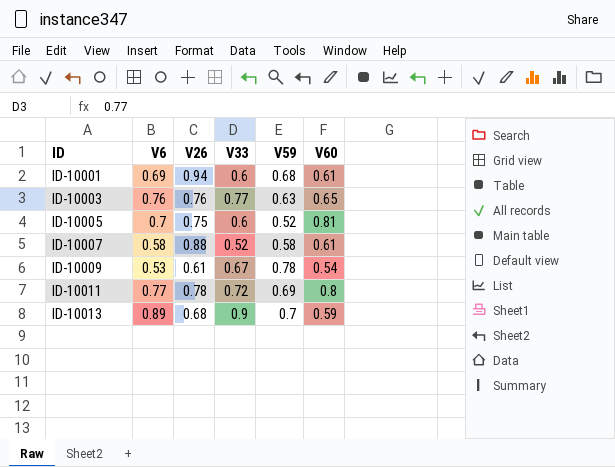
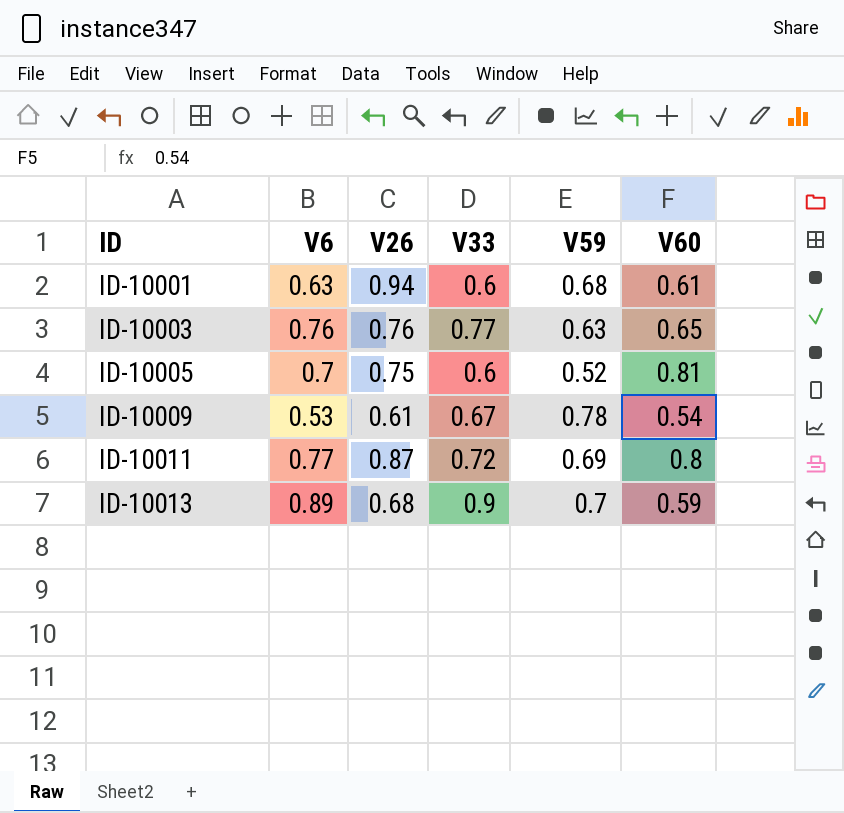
row ID-10007: 0.58 | 0.88 | 0.52 | 0.58 | 0.61 -> none
ID-10001 | V6: 0.69 -> 0.63
ID-10011 | V26: 0.78 -> 0.87

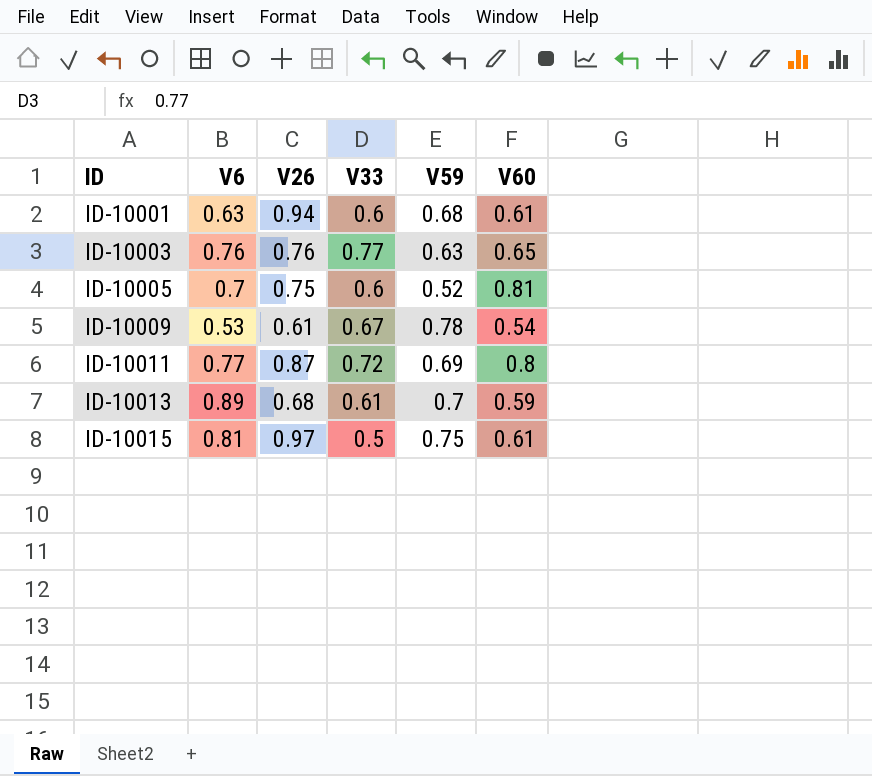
ID-10013 | V33: 0.9 -> 0.61
row ID-10015: none -> 0.81 | 0.97 | 0.5 | 0.75 | 0.61

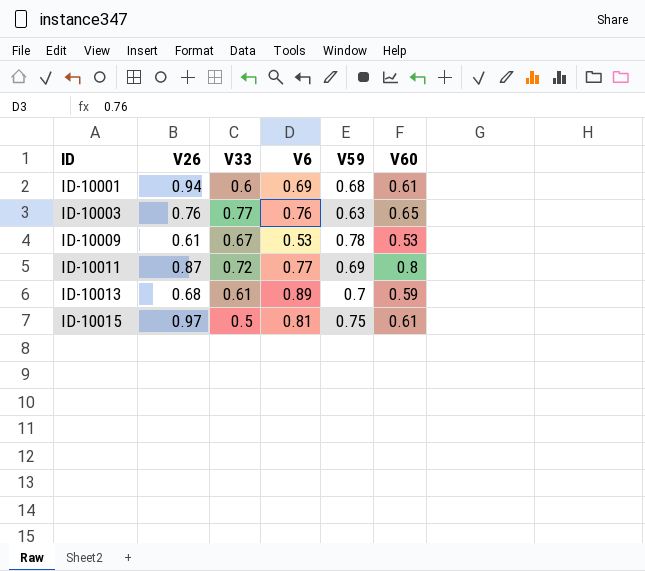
column V6 | position: 2 -> 4
row ID-10005: 0.7 | 0.75 | 0.6 | 0.52 | 0.81 -> none
ID-10001 | V6: 0.63 -> 0.69
ID-10009 | V60: 0.54 -> 0.53

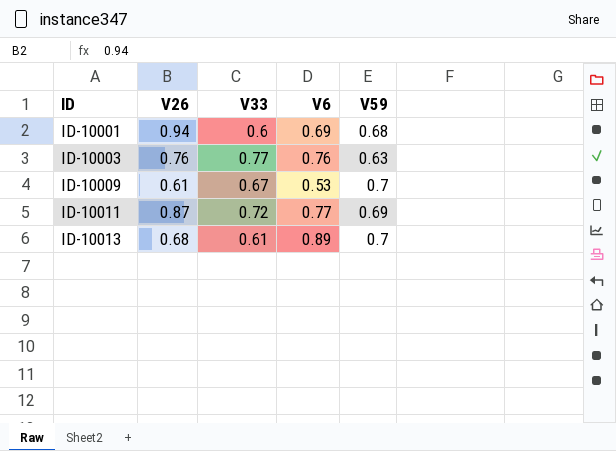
column V60 | position: 6 -> none
row ID-10015: 0.97 | 0.5 | 0.81 | 0.75 | 0.61 -> none
ID-10009 | V59: 0.78 -> 0.7

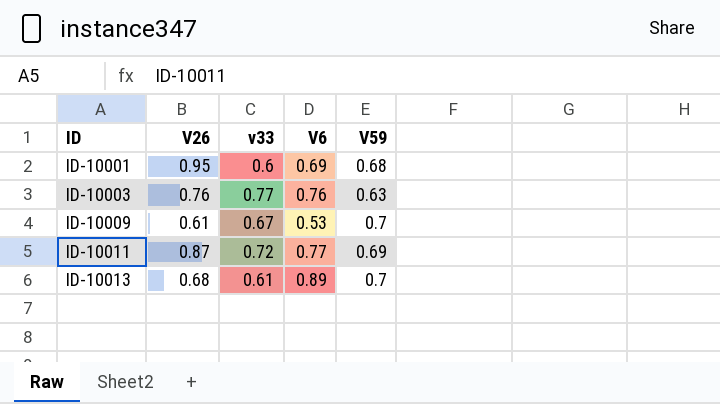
column name: V33 -> v33
ID-10001 | V26: 0.94 -> 0.95

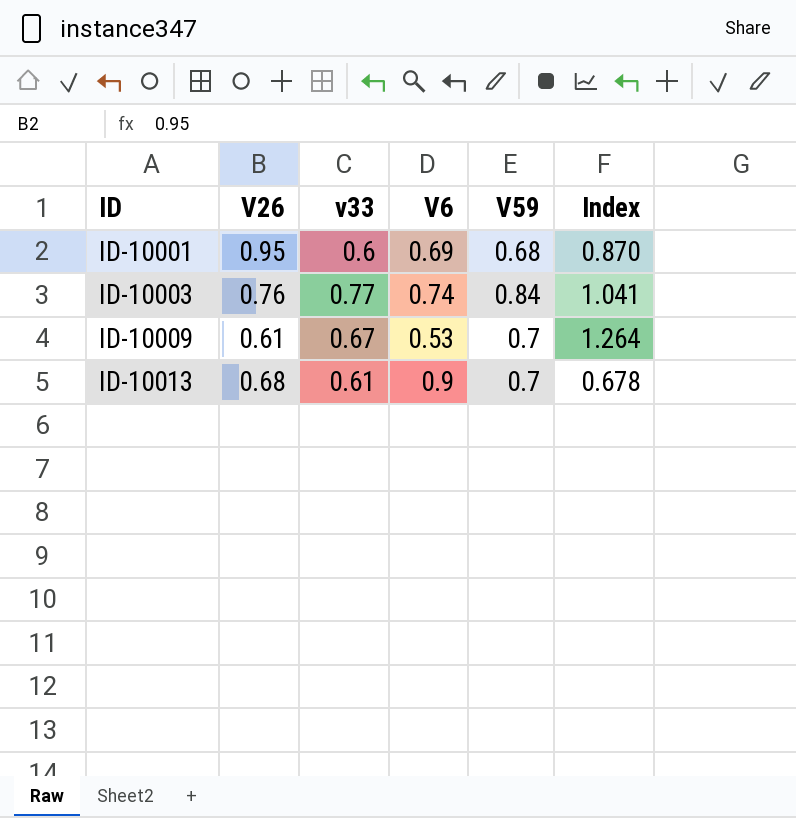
column Index | formula: none -> [v33] / [V6]
row ID-10011: 0.87 | 0.72 | 0.77 | 0.69 -> none
ID-10003 | V6: 0.76 -> 0.74
ID-10003 | V59: 0.63 -> 0.84
ID-10013 | V6: 0.89 -> 0.9

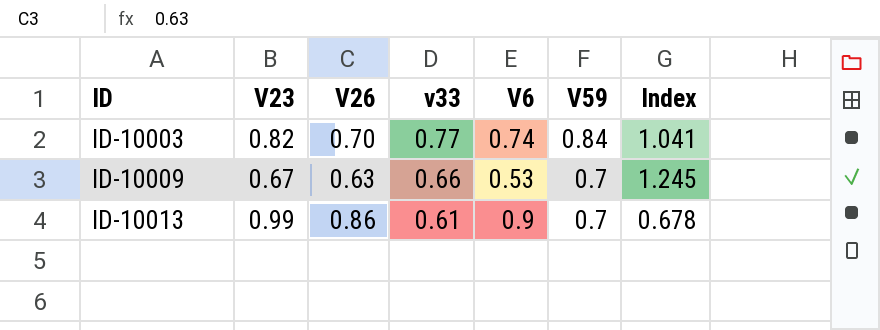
column V23 | position: none -> 2
row ID-10001: 0.95 | 0.6 | 0.69 | 0.68 | 0.870 -> none
ID-10003 | V26: 0.76 -> 0.70
ID-10009 | V26: 0.61 -> 0.63
ID-10009 | v33: 0.67 -> 0.66
ID-10009 | Index: 1.264 -> 1.245
ID-10013 | V26: 0.68 -> 0.86

